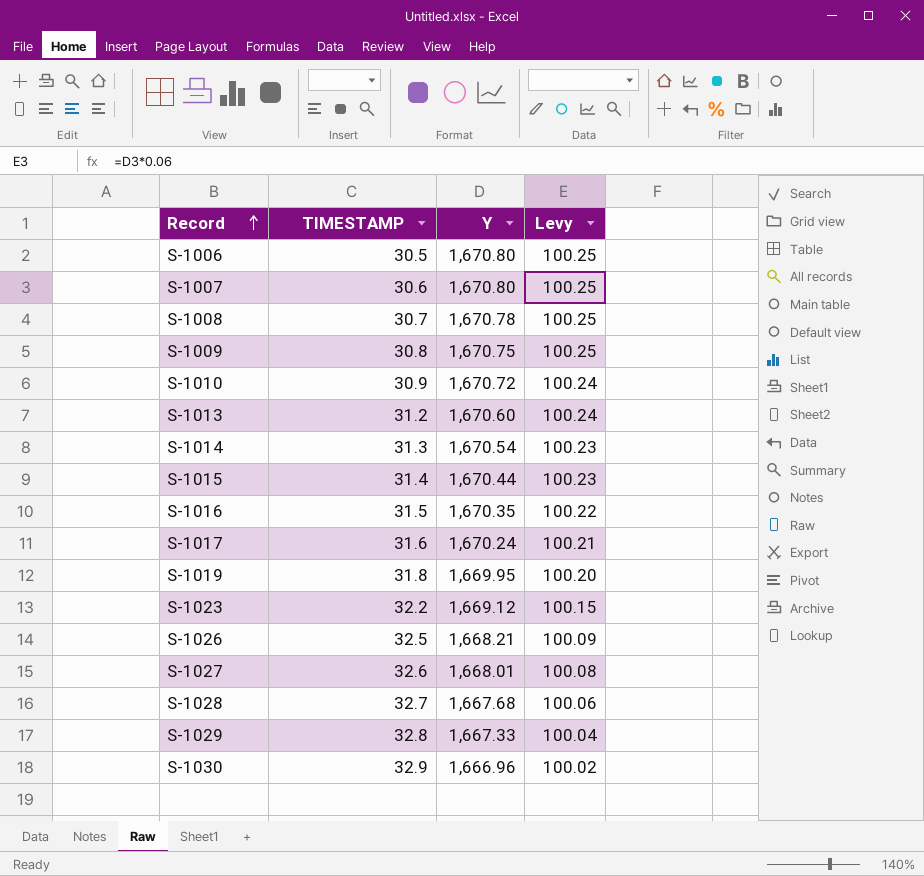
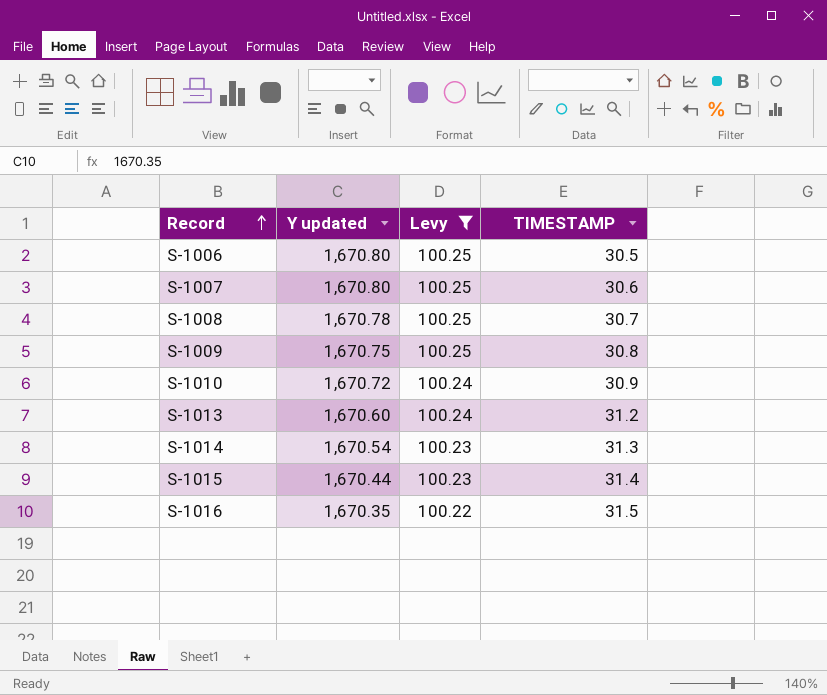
filter: none -> Levy >= 100.22
column name: Y -> Y updated
column TIMESTAMP | position: 2 -> 4

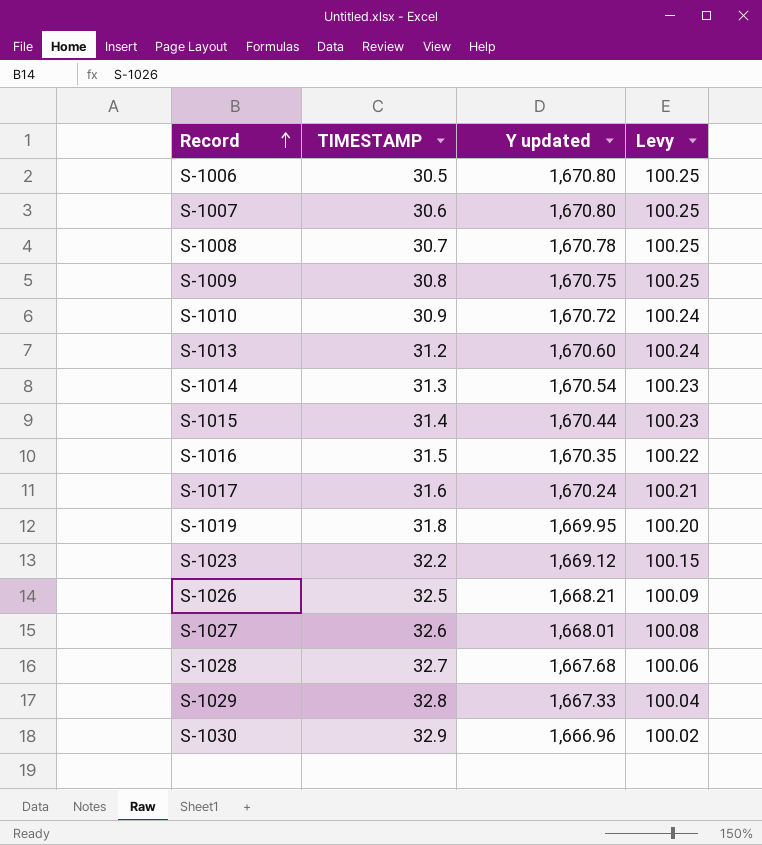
filter: Levy >= 100.22 -> none
column TIMESTAMP | position: 4 -> 2

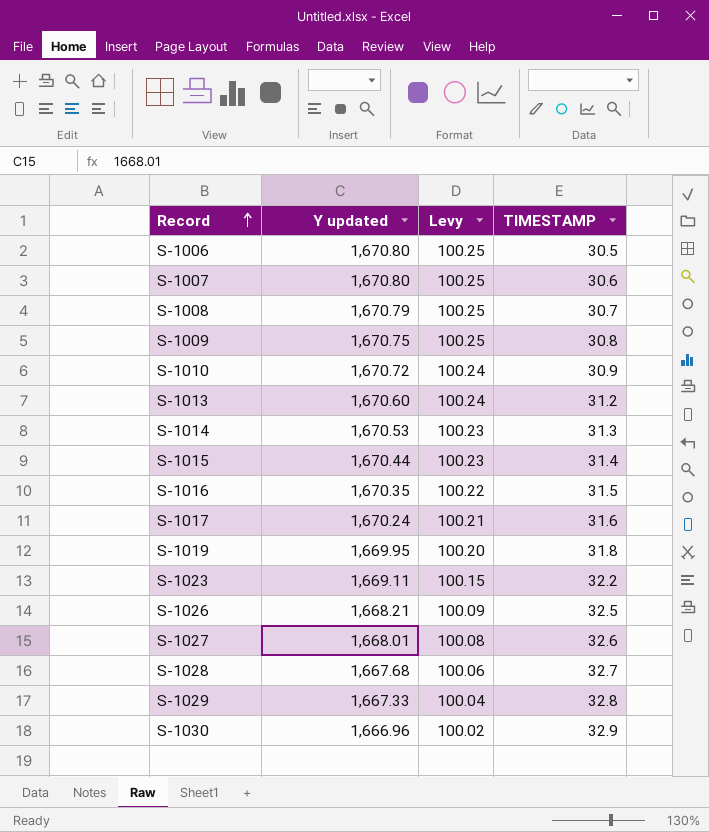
column TIMESTAMP | position: 2 -> 4
S-1008 | Y updated: 1,670.78 -> 1,670.79
S-1014 | Y updated: 1,670.54 -> 1,670.53
S-1023 | Y updated: 1,669.12 -> 1,669.11

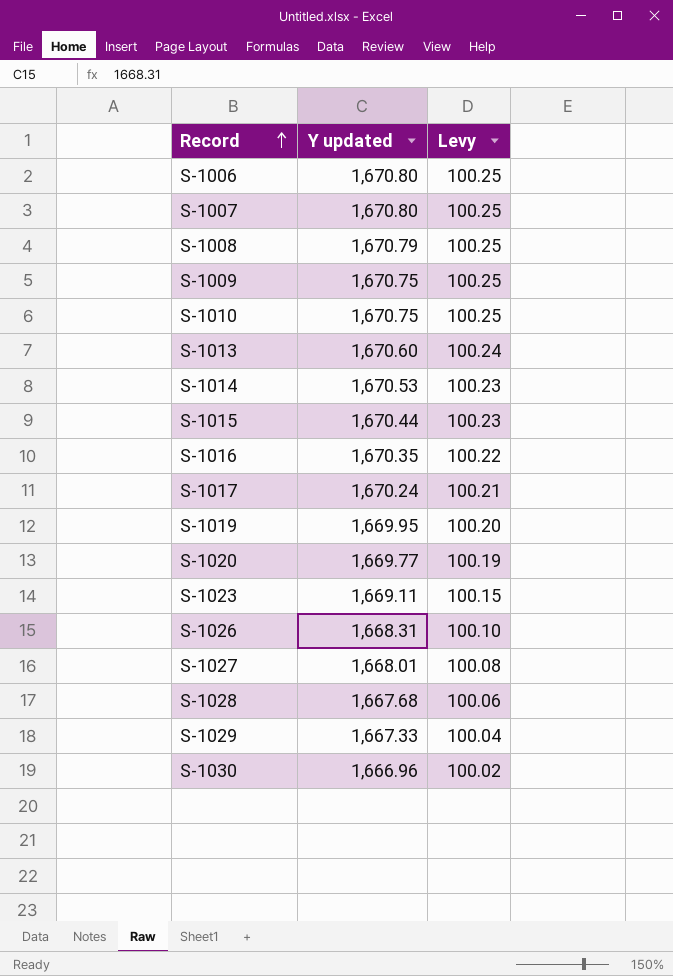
column TIMESTAMP | position: 4 -> none
S-1010 | Y updated: 1,670.72 -> 1,670.75
S-1010 | Levy: 100.24 -> 100.25
row S-1020: none -> 1,669.77 | 100.19
S-1026 | Y updated: 1,668.21 -> 1,668.31
S-1026 | Levy: 100.09 -> 100.10

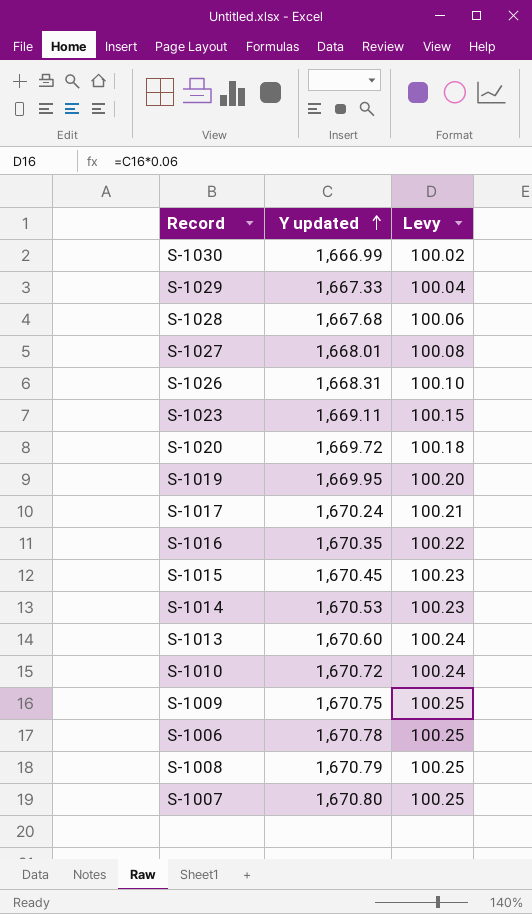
row order: Record ascending -> Y updated ascending
S-1030 | Y updated: 1,666.96 -> 1,666.99
S-1020 | Y updated: 1,669.77 -> 1,669.72
S-1020 | Levy: 100.19 -> 100.18
S-1015 | Y updated: 1,670.44 -> 1,670.45
S-1010 | Y updated: 1,670.75 -> 1,670.72
S-1010 | Levy: 100.25 -> 100.24
S-1006 | Y updated: 1,670.80 -> 1,670.78

